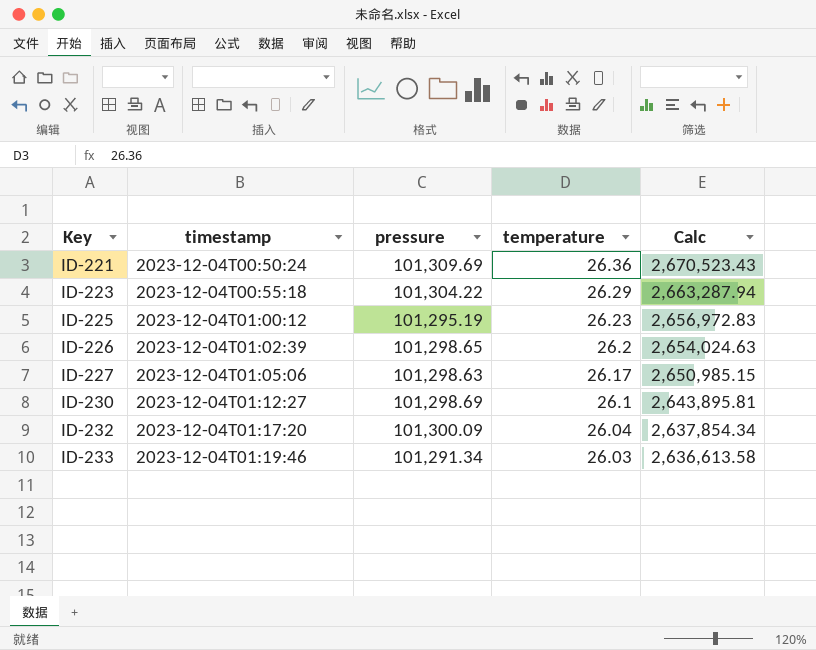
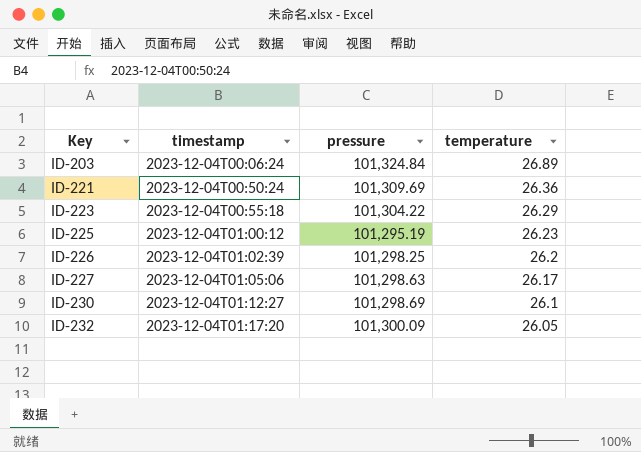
column Calc | formula: [pressure] * [temperature] -> none
row ID-233: 2023-12-04T01:19:46 | 101,291.34 | 26.03 | 2,636,613.58 -> none
row ID-203: none -> 2023-12-04T00:06:24 | 101,324.84 | 26.89
ID-226 | pressure: 101,298.65 -> 101,298.25
ID-232 | temperature: 26.04 -> 26.05

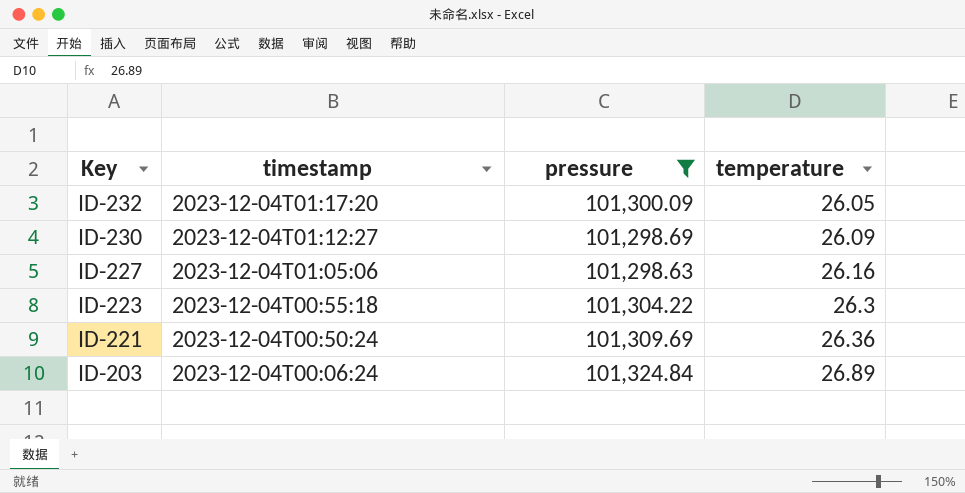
filter: none -> pressure >= 101,298.63
row order: Key ascending -> Key descending
ID-230 | temperature: 26.1 -> 26.09
ID-227 | temperature: 26.17 -> 26.16
ID-223 | temperature: 26.29 -> 26.3

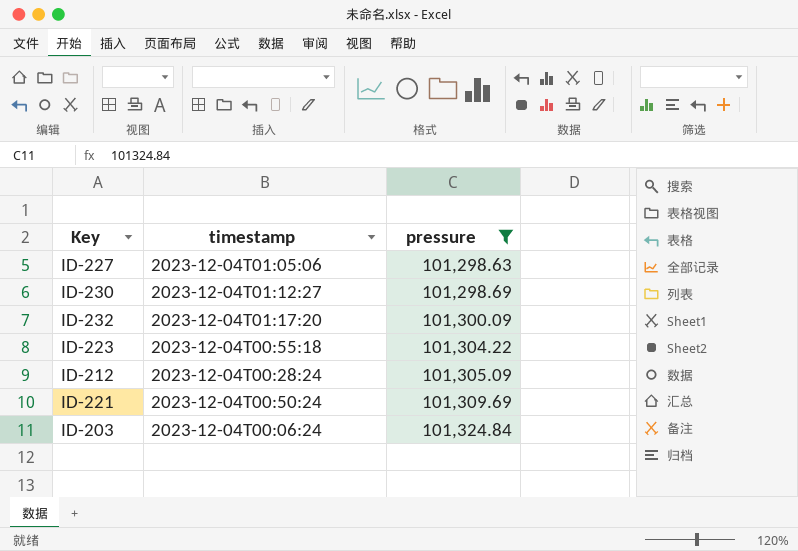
row order: Key descending -> pressure ascending
column temperature | position: 4 -> none
row ID-212: none -> 2023-12-04T00:28:24 | 101,305.09

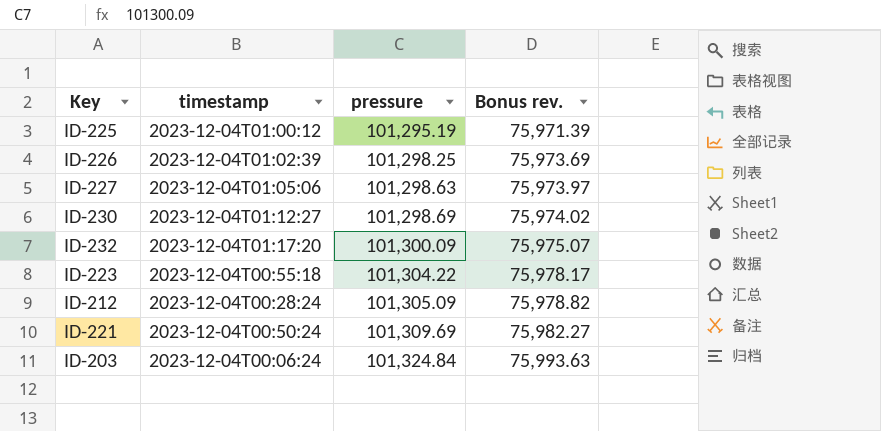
filter: pressure >= 101,298.63 -> none
column Bonus rev. | formula: none -> [pressure] * 0.75

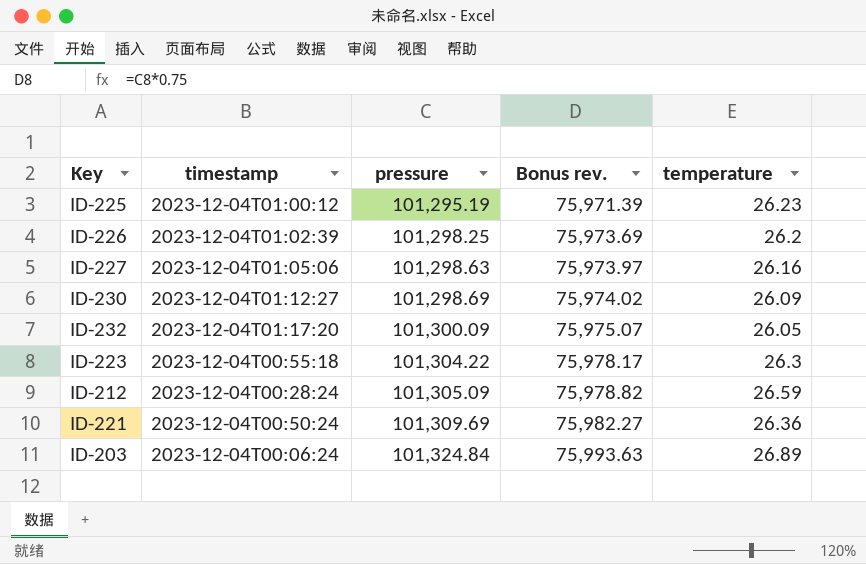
column temperature | position: none -> 5

